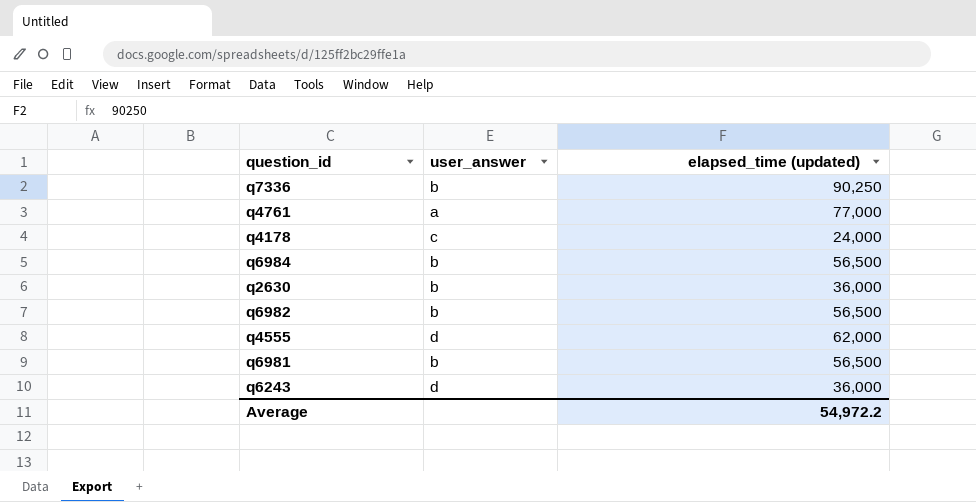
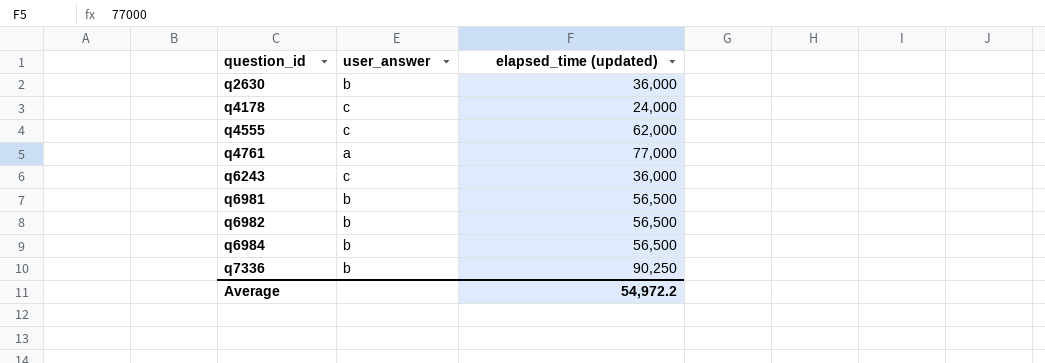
row order: none -> question_id ascending
q4555 | user_answer: d -> c
q6243 | user_answer: d -> c

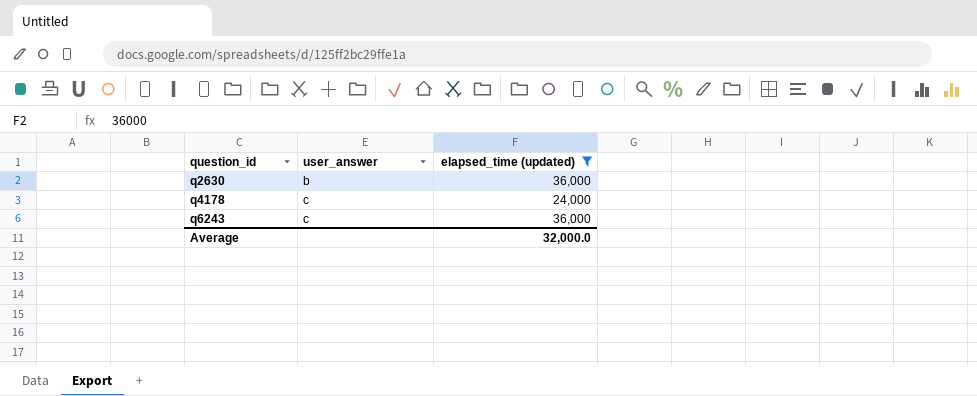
filter: none -> elapsed_time (updated) <= 36,000
Average | elapsed_time (updated): 54,972.2 -> 32,000.0

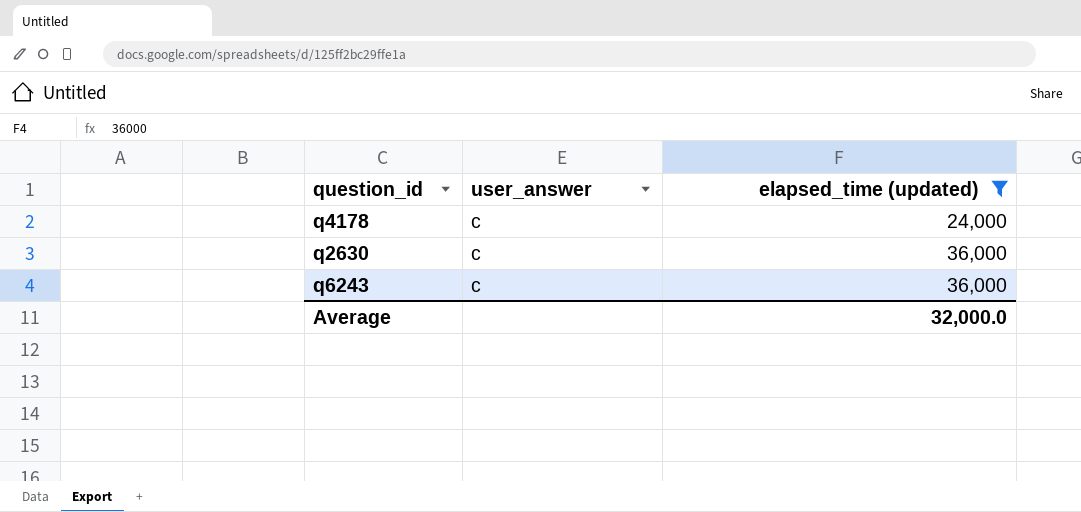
row order: question_id ascending -> elapsed_time (updated) ascending
q2630 | user_answer: b -> c

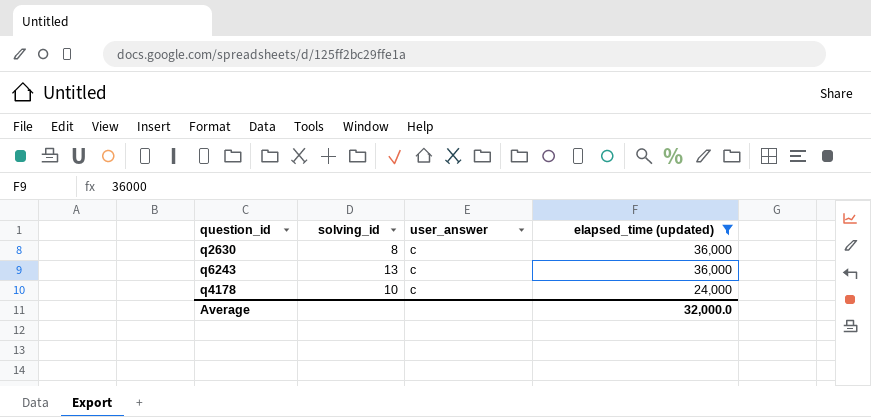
row order: elapsed_time (updated) ascending -> elapsed_time (updated) descending
column solving_id | position: none -> 2

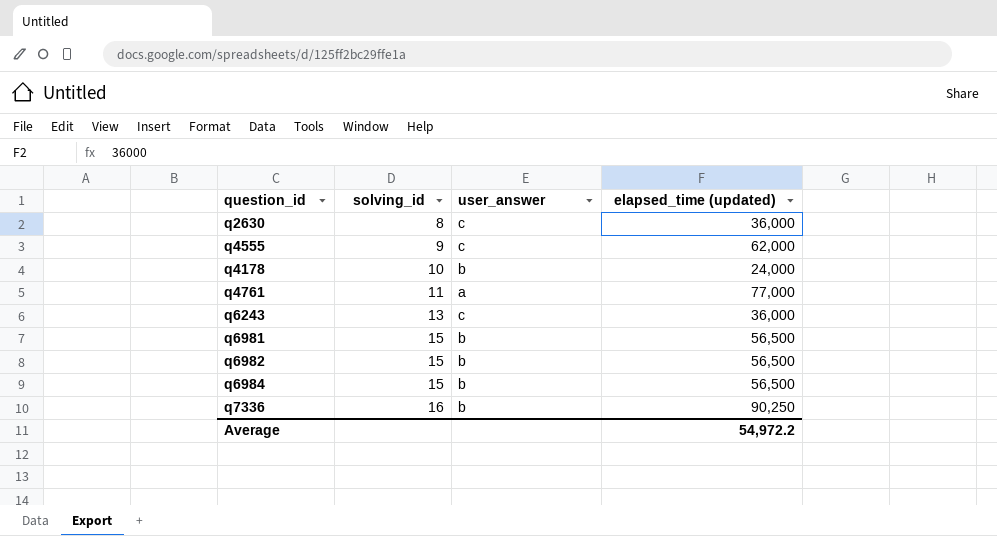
filter: elapsed_time (updated) <= 36,000 -> none
row order: elapsed_time (updated) descending -> solving_id ascending
q4178 | user_answer: c -> b
Average | elapsed_time (updated): 32,000.0 -> 54,972.2

